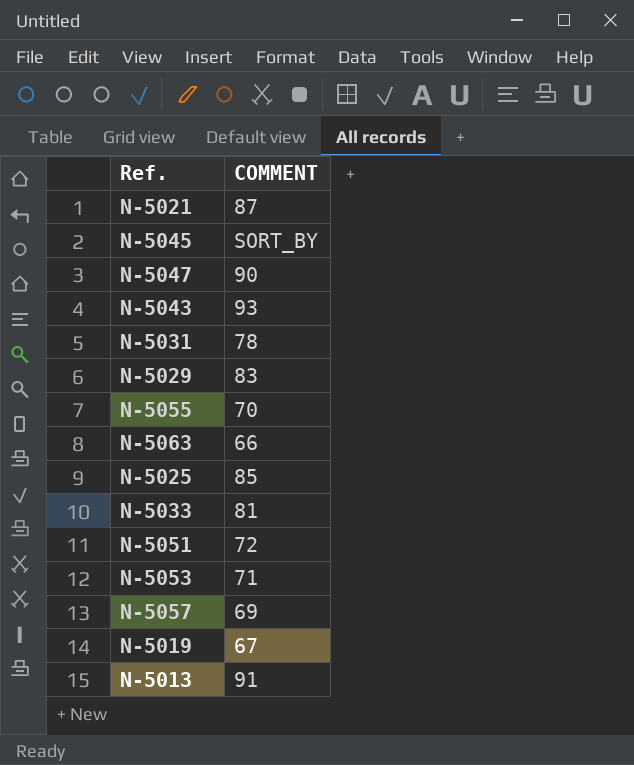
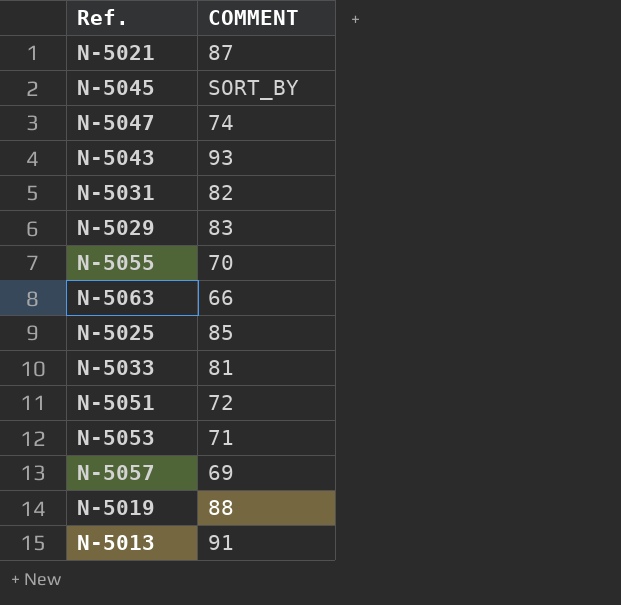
N-5047 | COMMENT: 90 -> 74
N-5031 | COMMENT: 78 -> 82
N-5019 | COMMENT: 67 -> 88

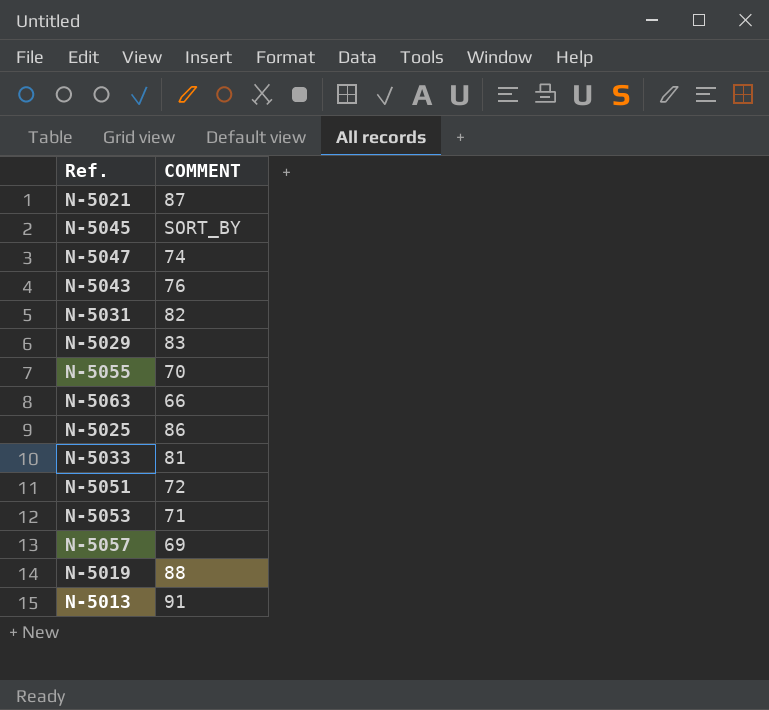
N-5043 | COMMENT: 93 -> 76
N-5025 | COMMENT: 85 -> 86

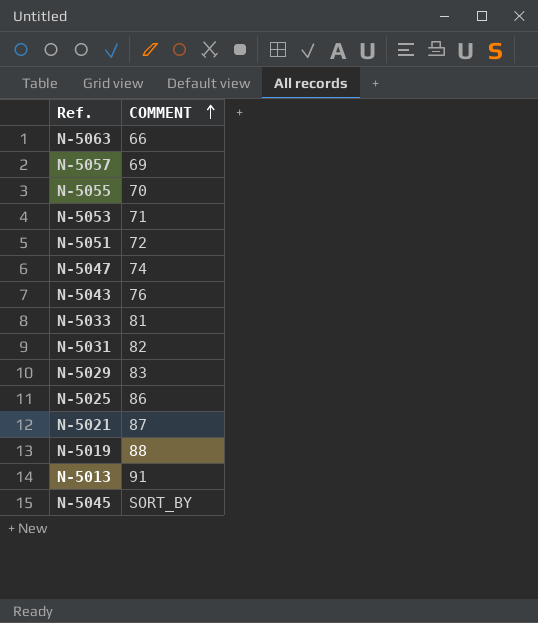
row order: none -> COMMENT ascending

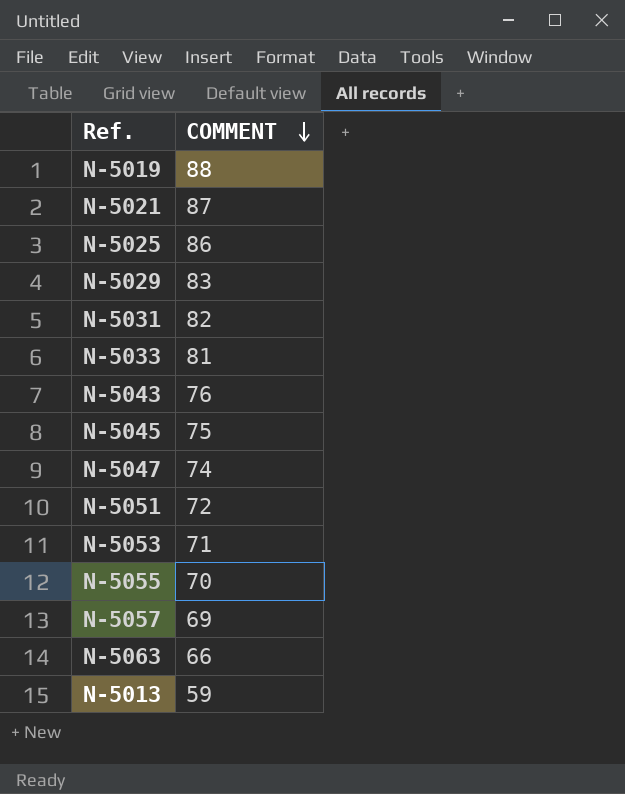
row order: COMMENT ascending -> COMMENT descending
N-5045 | COMMENT: SORT_BY -> 75
N-5013 | COMMENT: 91 -> 59

